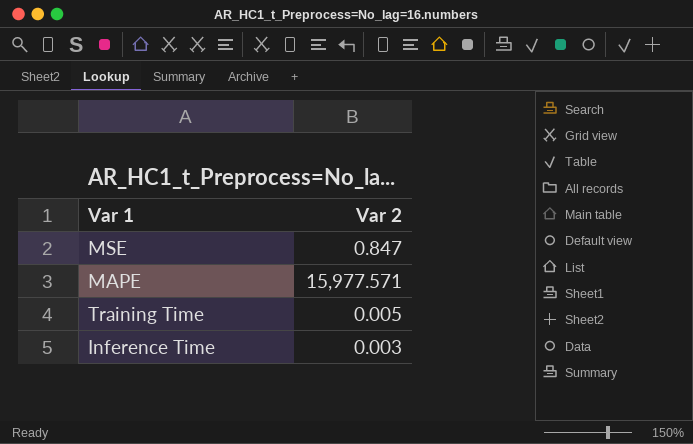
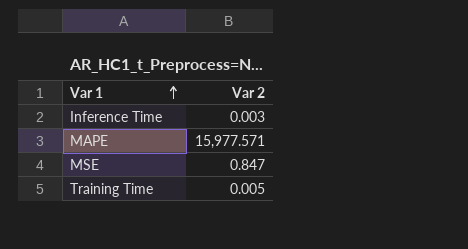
row order: none -> Var 1 ascending

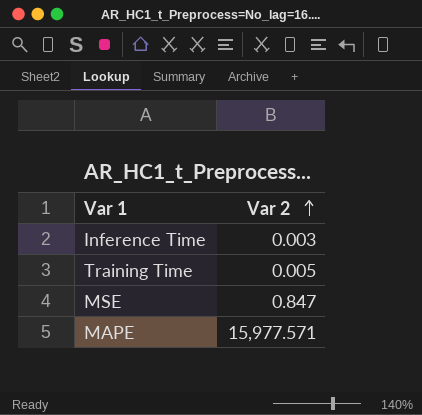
row order: Var 1 ascending -> Var 2 ascending

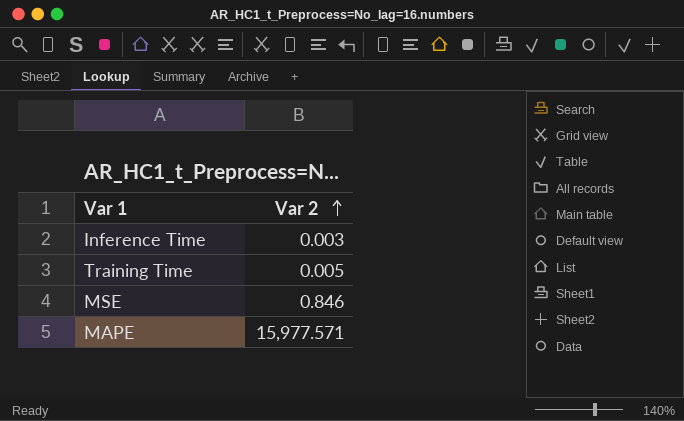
MSE | Var 2: 0.847 -> 0.846

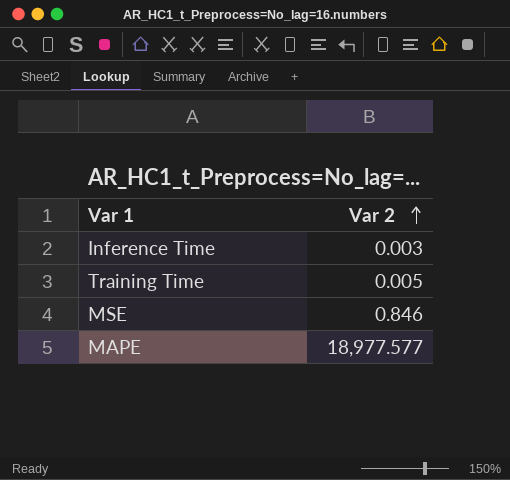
MAPE | Var 2: 15,977.571 -> 18,977.577

